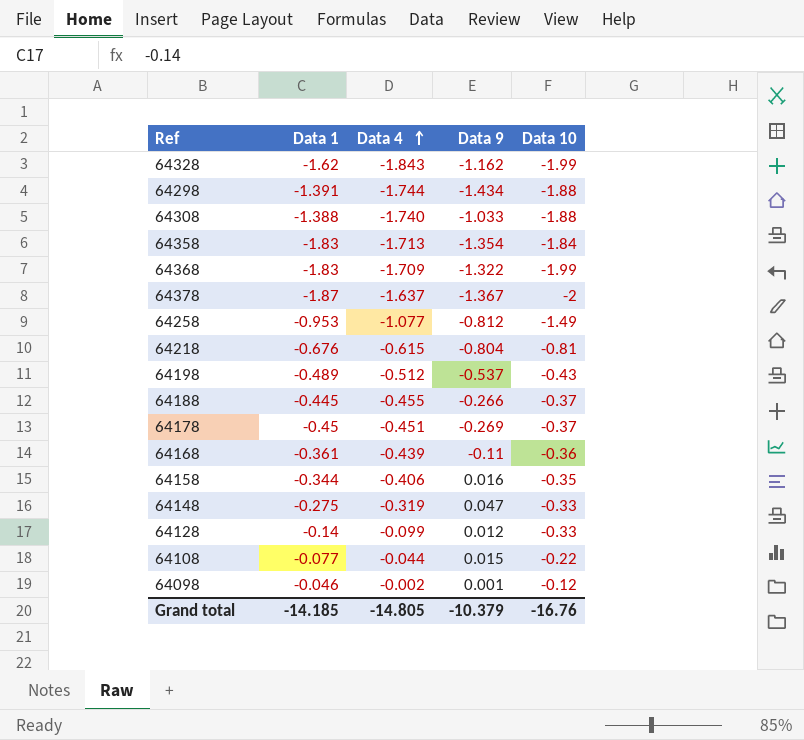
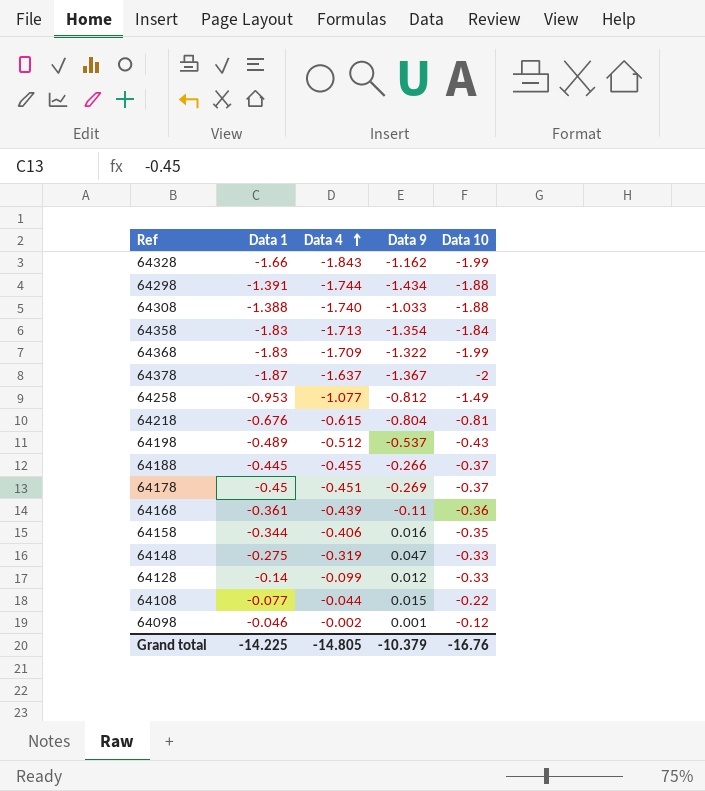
64328 | Data 1: -1.62 -> -1.66
Grand total | Data 1: -14.185 -> -14.225

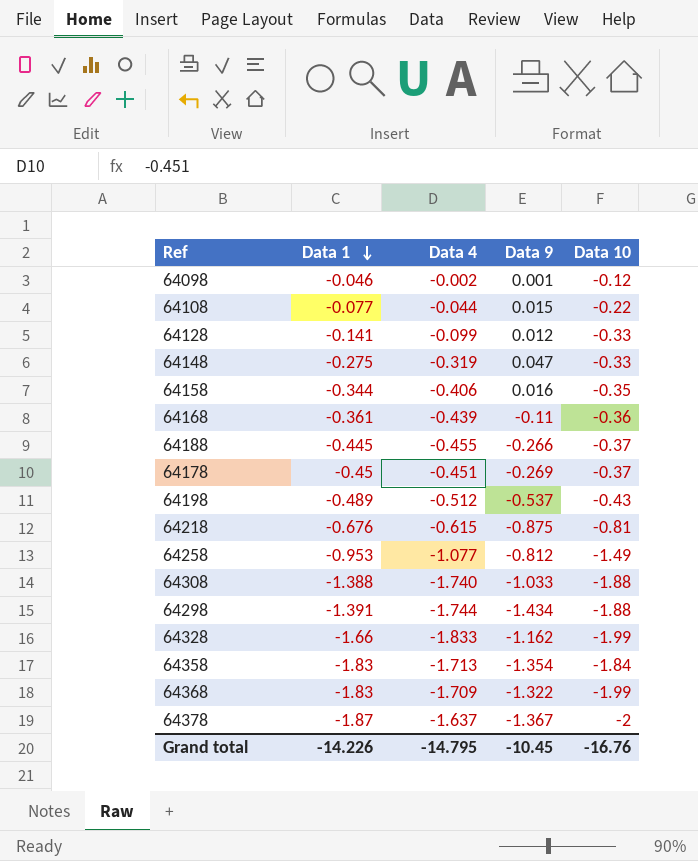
row order: Data 4 ascending -> Data 1 descending
64128 | Data 1: -0.14 -> -0.141
64218 | Data 9: -0.804 -> -0.875
64328 | Data 4: -1.843 -> -1.833
Grand total | Data 1: -14.225 -> -14.226
Grand total | Data 4: -14.805 -> -14.795
Grand total | Data 9: -10.379 -> -10.45

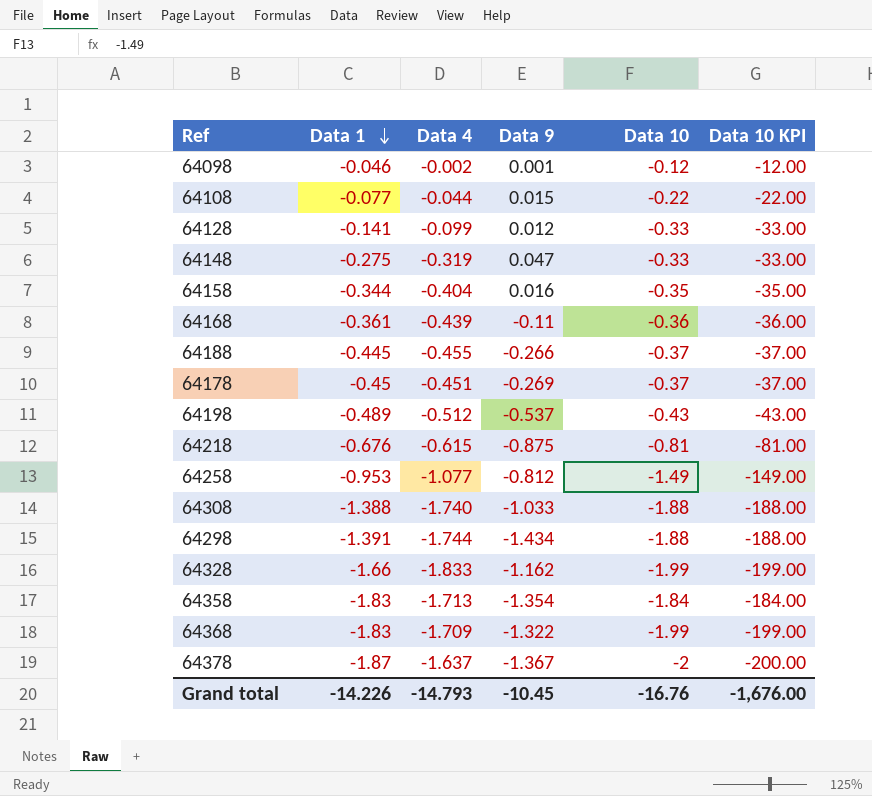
column Data 10 KPI | formula: none -> [Data 10] * 100
64158 | Data 4: -0.406 -> -0.404
Grand total | Data 4: -14.795 -> -14.793

